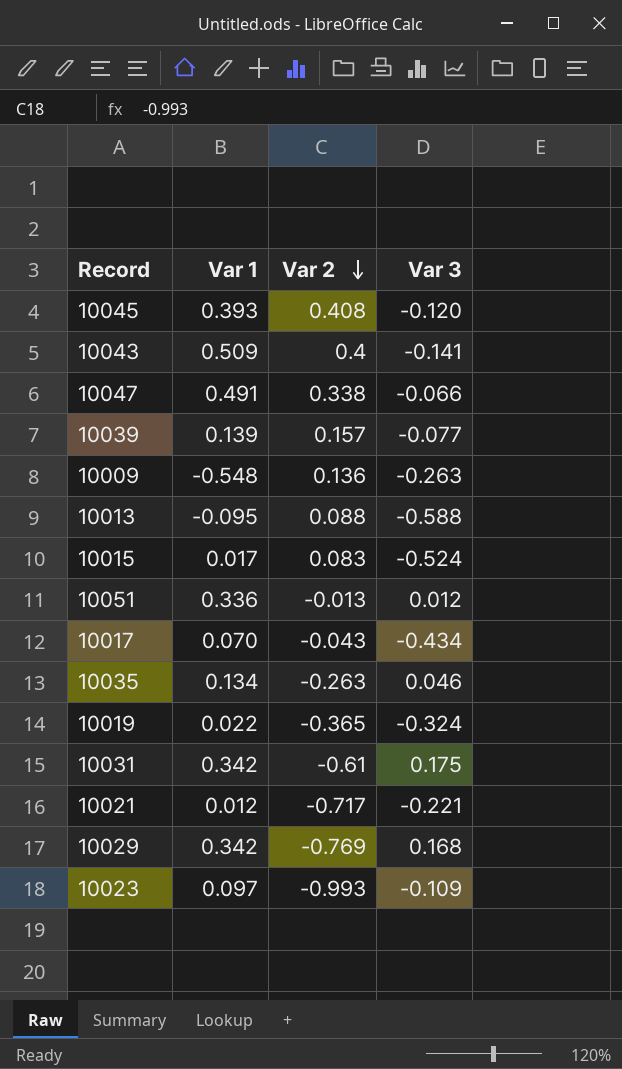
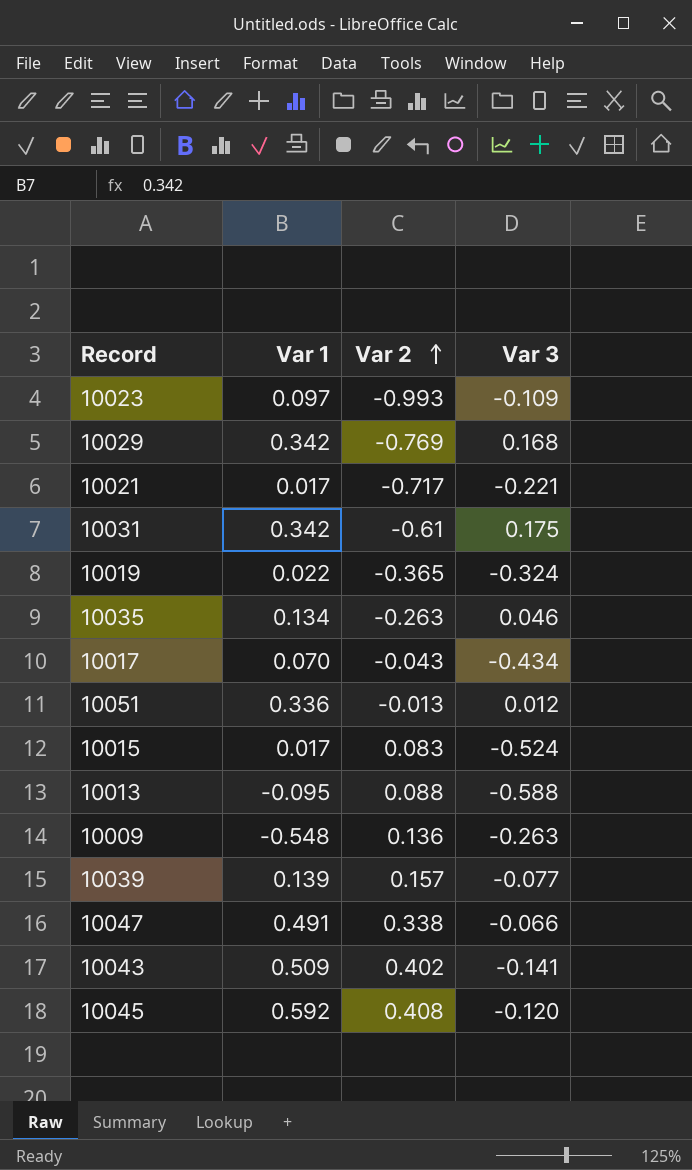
row order: Var 2 descending -> Var 2 ascending
10021 | Var 1: 0.012 -> 0.017
10043 | Var 2: 0.4 -> 0.402
10045 | Var 1: 0.393 -> 0.592

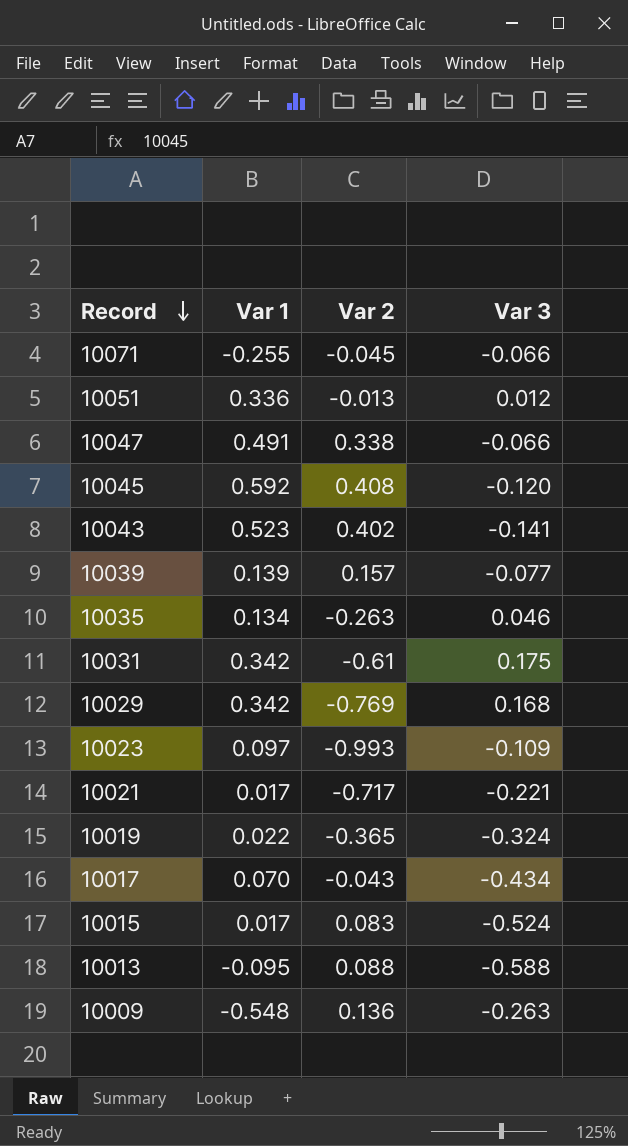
row order: Var 2 ascending -> Record descending
row 10071: none -> -0.255 | -0.045 | -0.066
10043 | Var 1: 0.509 -> 0.523

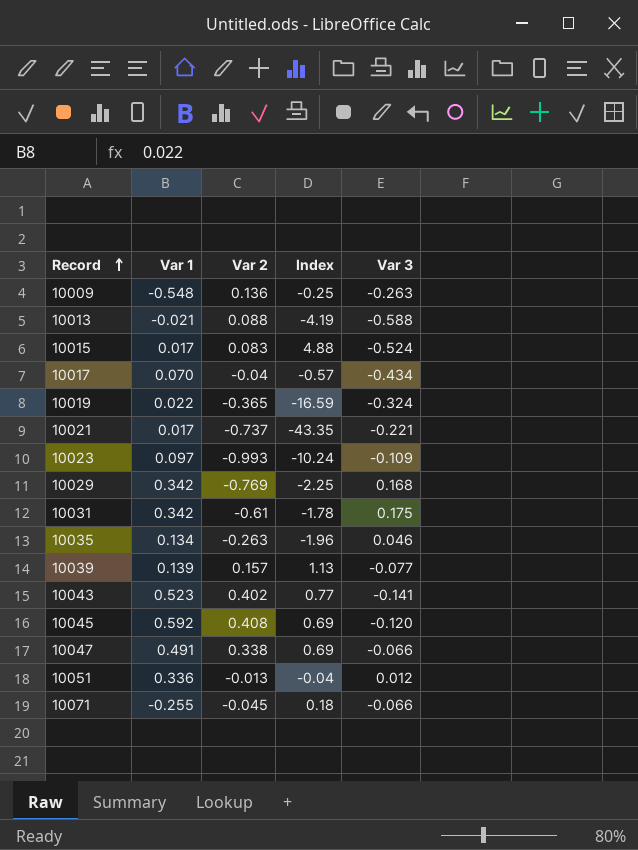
row order: Record descending -> Record ascending
column Index | formula: none -> [Var 2] / [Var 1]
10013 | Var 1: -0.095 -> -0.021
10017 | Var 2: -0.043 -> -0.04
10021 | Var 2: -0.717 -> -0.737

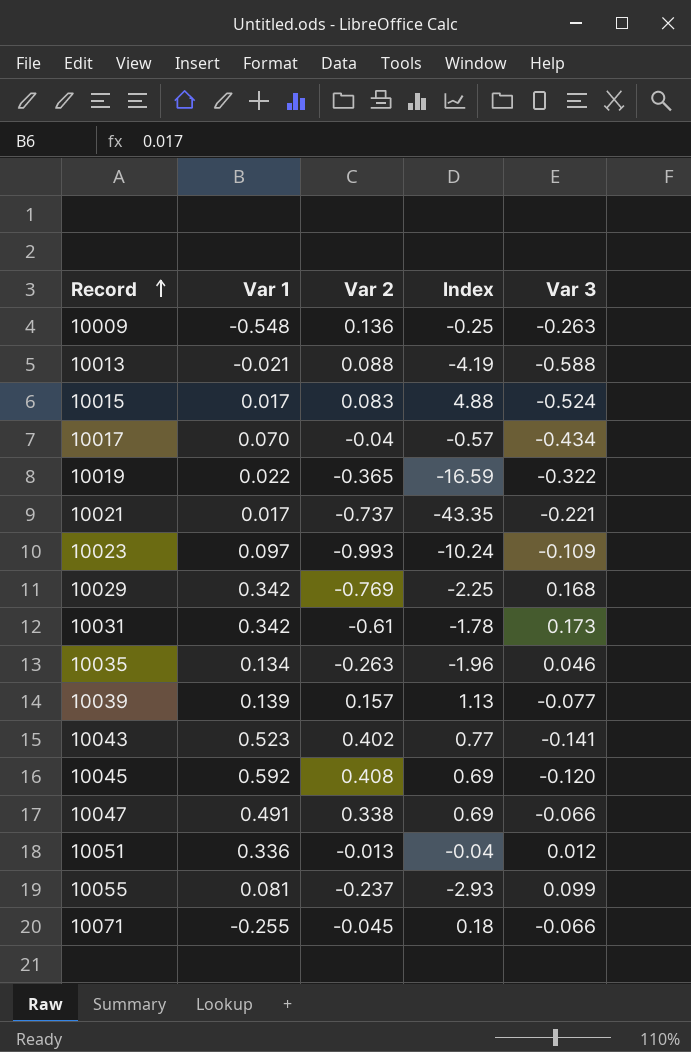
10019 | Var 3: -0.324 -> -0.322
10031 | Var 3: 0.175 -> 0.173
row 10055: none -> 0.081 | -0.237 | -2.93 | 0.099

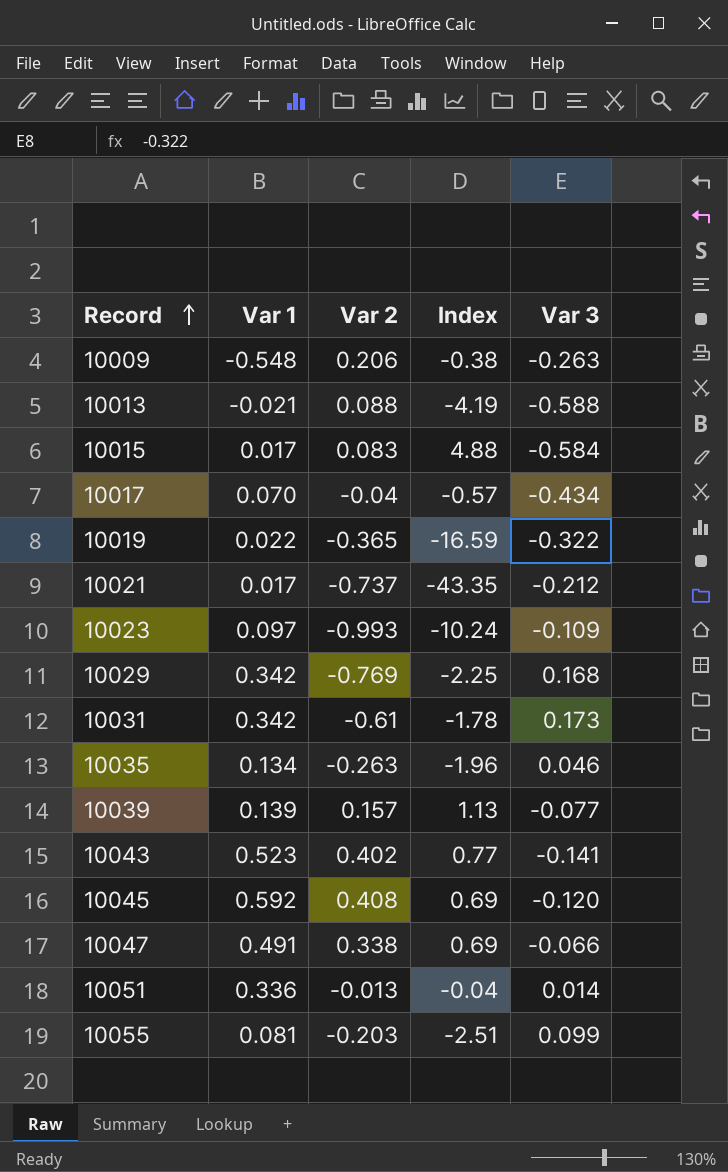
row 10071: -0.255 | -0.045 | 0.18 | -0.066 -> none
10009 | Var 2: 0.136 -> 0.206
10009 | Index: -0.25 -> -0.38
10015 | Var 3: -0.524 -> -0.584
10021 | Var 3: -0.221 -> -0.212
10051 | Var 3: 0.012 -> 0.014
10055 | Var 2: -0.237 -> -0.203
10055 | Index: -2.93 -> -2.51

